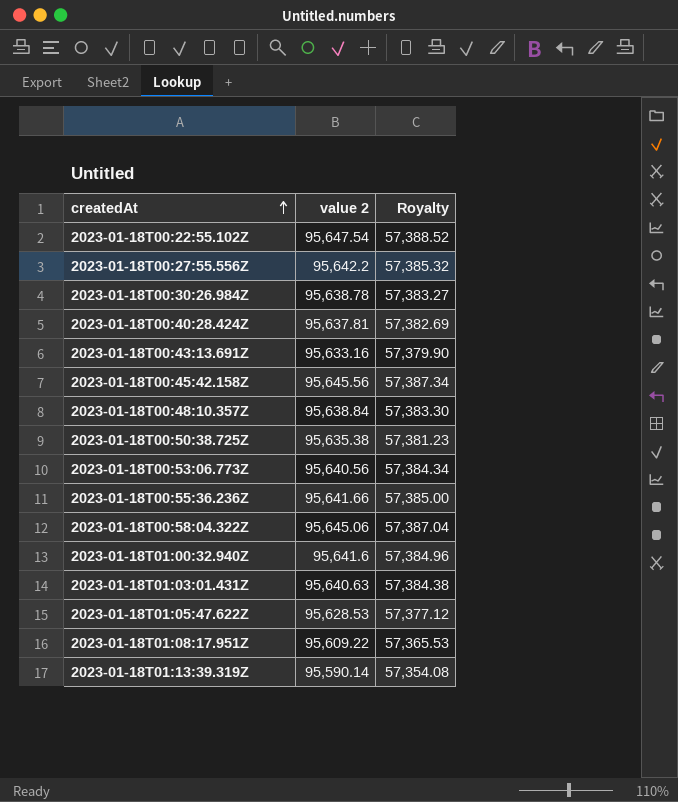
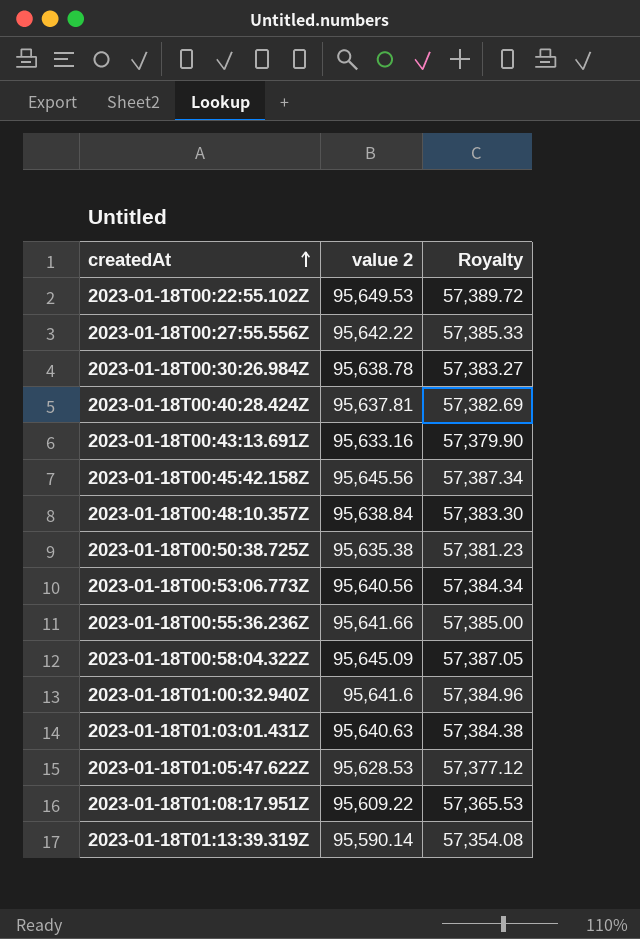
2023-01-18T00:22:55.102Z | value 2: 95,647.54 -> 95,649.53
2023-01-18T00:22:55.102Z | Royalty: 57,388.52 -> 57,389.72
2023-01-18T00:27:55.556Z | value 2: 95,642.2 -> 95,642.22
2023-01-18T00:27:55.556Z | Royalty: 57,385.32 -> 57,385.33
2023-01-18T00:58:04.322Z | value 2: 95,645.06 -> 95,645.09
2023-01-18T00:58:04.322Z | Royalty: 57,387.04 -> 57,387.05

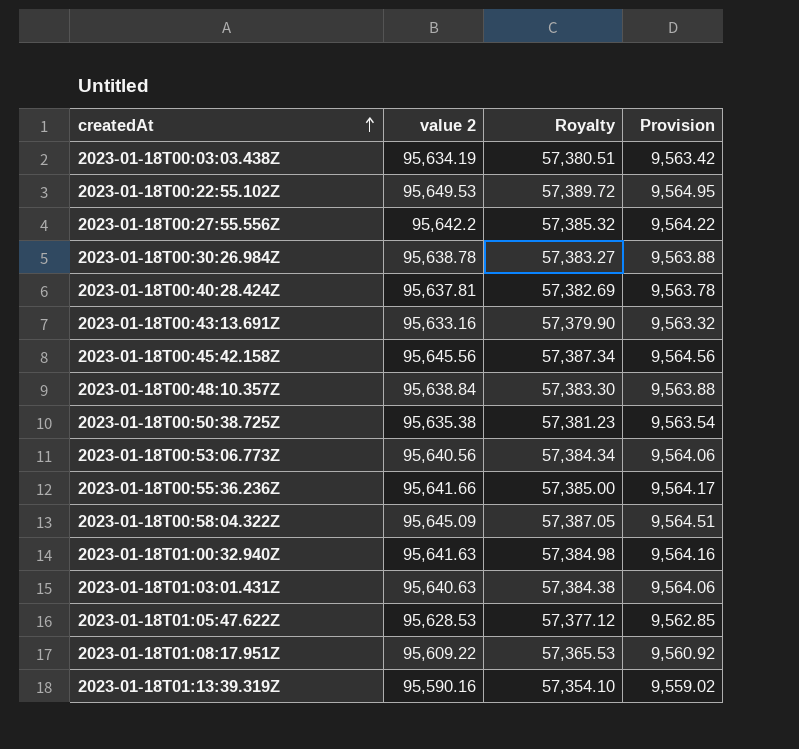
column Provision | formula: none -> [value 2] * 0.1
row 2023-01-18T00:03:03.438Z: none -> 95,634.19 | 57,380.51 | 9,563.42
2023-01-18T00:27:55.556Z | value 2: 95,642.22 -> 95,642.2
2023-01-18T00:27:55.556Z | Royalty: 57,385.33 -> 57,385.32
2023-01-18T01:00:32.940Z | value 2: 95,641.6 -> 95,641.63
2023-01-18T01:00:32.940Z | Royalty: 57,384.96 -> 57,384.98
2023-01-18T01:13:39.319Z | value 2: 95,590.14 -> 95,590.16
2023-01-18T01:13:39.319Z | Royalty: 57,354.08 -> 57,354.10

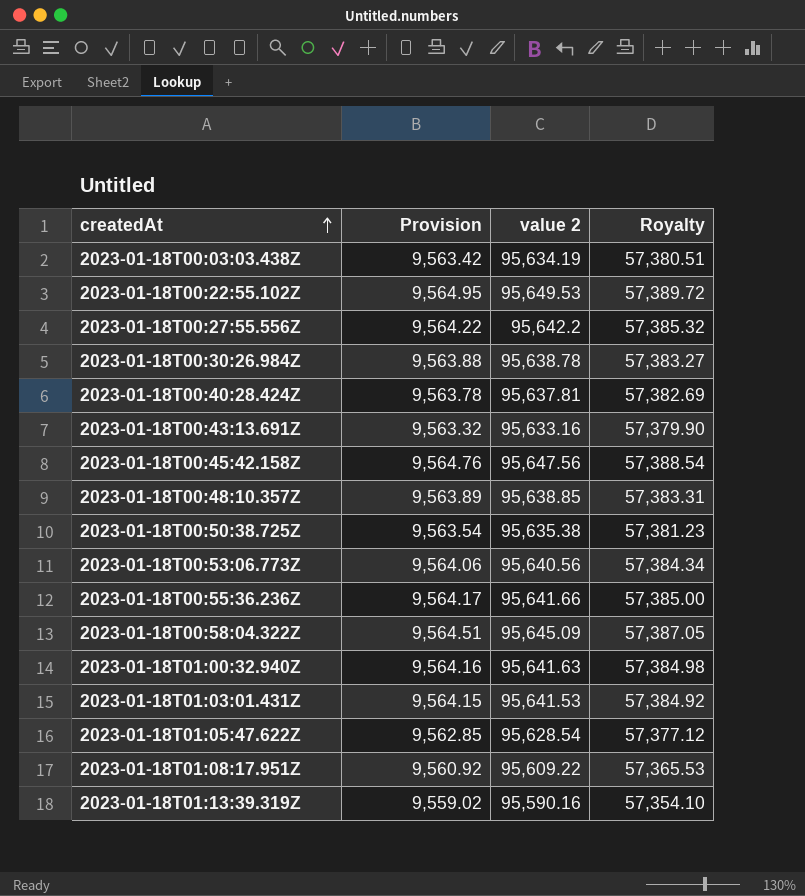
column Provision | position: 4 -> 2
2023-01-18T00:45:42.158Z | Provision: 9,564.56 -> 9,564.76
2023-01-18T00:45:42.158Z | value 2: 95,645.56 -> 95,647.56
2023-01-18T00:45:42.158Z | Royalty: 57,387.34 -> 57,388.54
2023-01-18T00:48:10.357Z | Provision: 9,563.88 -> 9,563.89
2023-01-18T00:48:10.357Z | value 2: 95,638.84 -> 95,638.85
2023-01-18T00:48:10.357Z | Royalty: 57,383.30 -> 57,383.31
2023-01-18T01:03:01.431Z | Provision: 9,564.06 -> 9,564.15
2023-01-18T01:03:01.431Z | value 2: 95,640.63 -> 95,641.53
2023-01-18T01:03:01.431Z | Royalty: 57,384.38 -> 57,384.92
2023-01-18T01:05:47.622Z | value 2: 95,628.53 -> 95,628.54

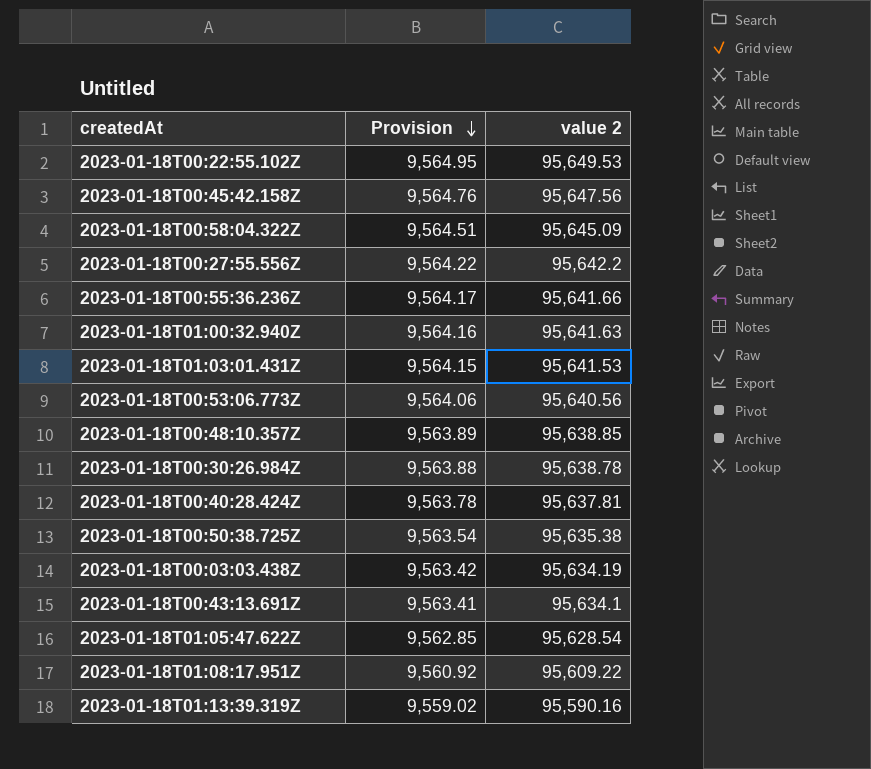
row order: createdAt ascending -> Provision descending
column Royalty | formula: [value 2] * 0.6 -> none
2023-01-18T00:43:13.691Z | Provision: 9,563.32 -> 9,563.41
2023-01-18T00:43:13.691Z | value 2: 95,633.16 -> 95,634.1

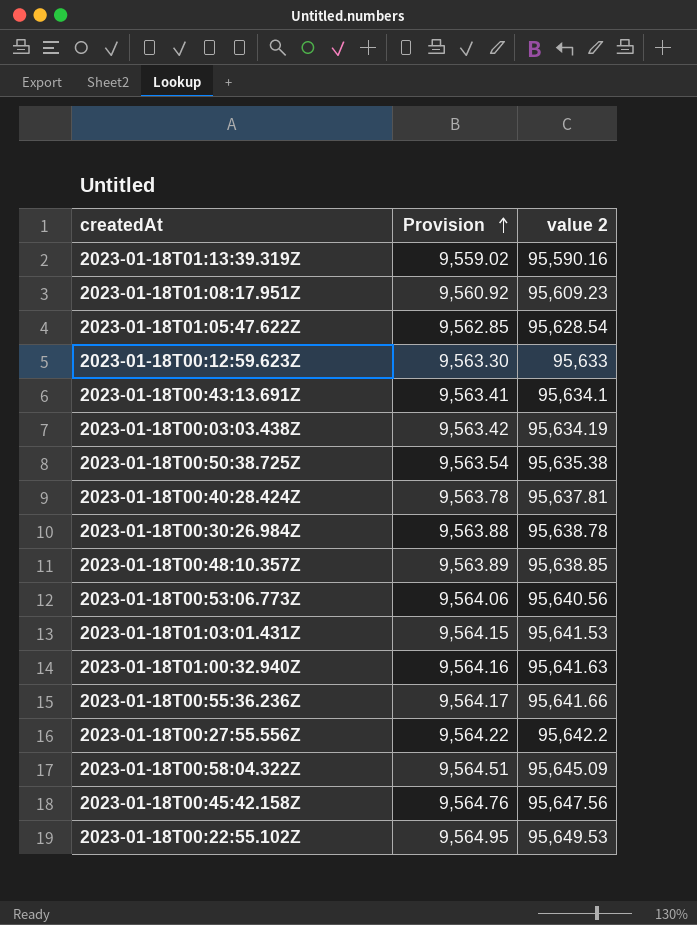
row order: Provision descending -> Provision ascending
2023-01-18T01:08:17.951Z | value 2: 95,609.22 -> 95,609.23
row 2023-01-18T00:12:59.623Z: none -> 9,563.30 | 95,633

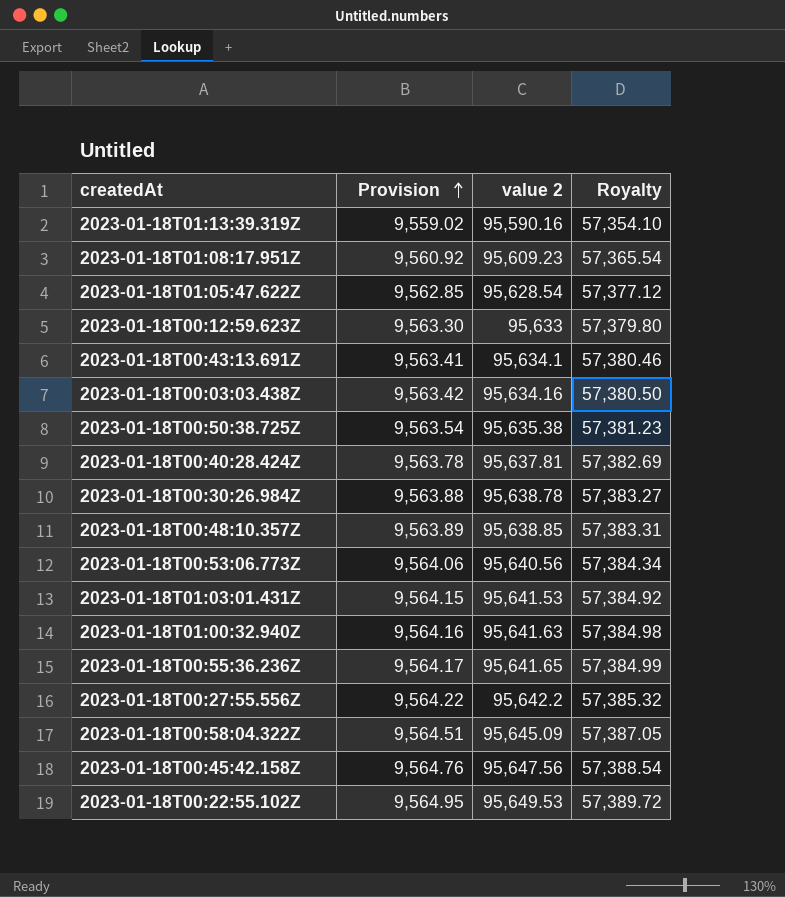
column Royalty | formula: none -> [value 2] * 0.6
2023-01-18T00:03:03.438Z | value 2: 95,634.19 -> 95,634.16
2023-01-18T00:55:36.236Z | value 2: 95,641.66 -> 95,641.65

